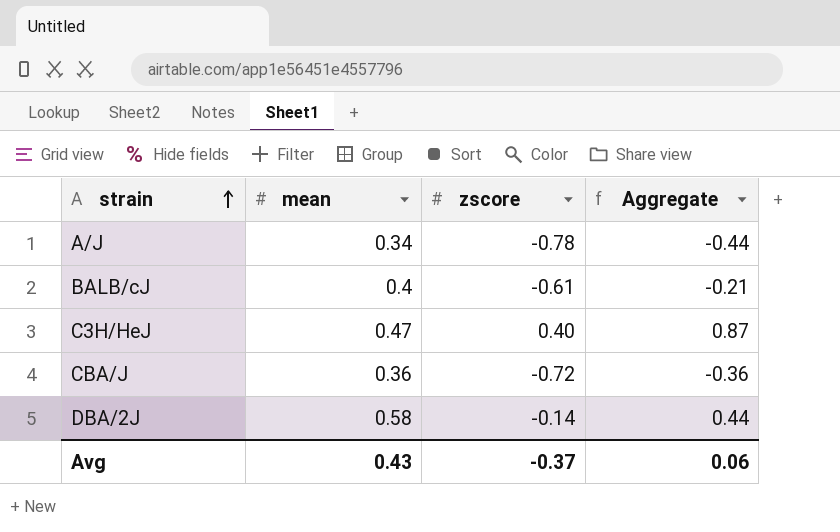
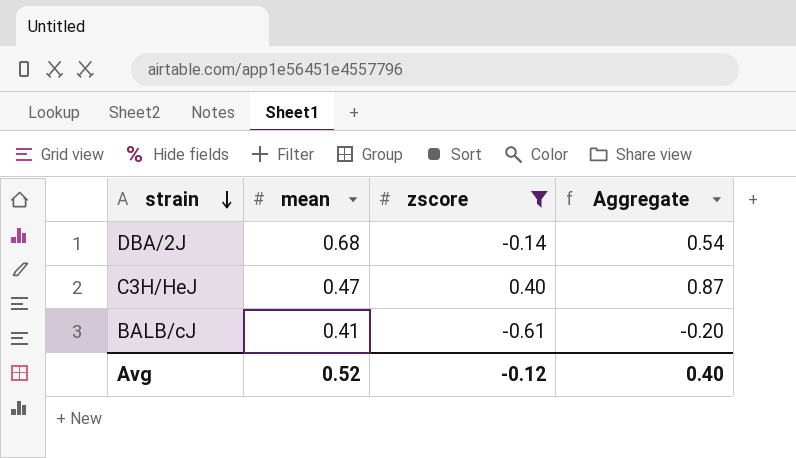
filter: none -> zscore >= -0.61
row order: strain ascending -> strain descending
DBA/2J | mean: 0.58 -> 0.68
DBA/2J | Aggregate: 0.44 -> 0.54
BALB/cJ | mean: 0.4 -> 0.41
BALB/cJ | Aggregate: -0.21 -> -0.20
Avg | mean: 0.43 -> 0.52
Avg | zscore: -0.37 -> -0.12
Avg | Aggregate: 0.06 -> 0.40

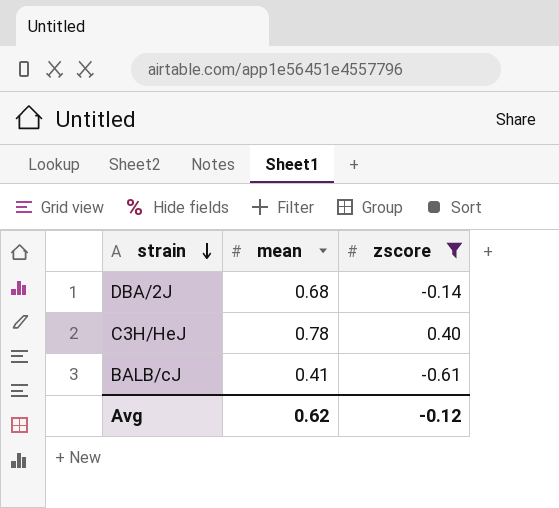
column Aggregate | formula: [mean] + [zscore] -> none
C3H/HeJ | mean: 0.47 -> 0.78
Avg | mean: 0.52 -> 0.62

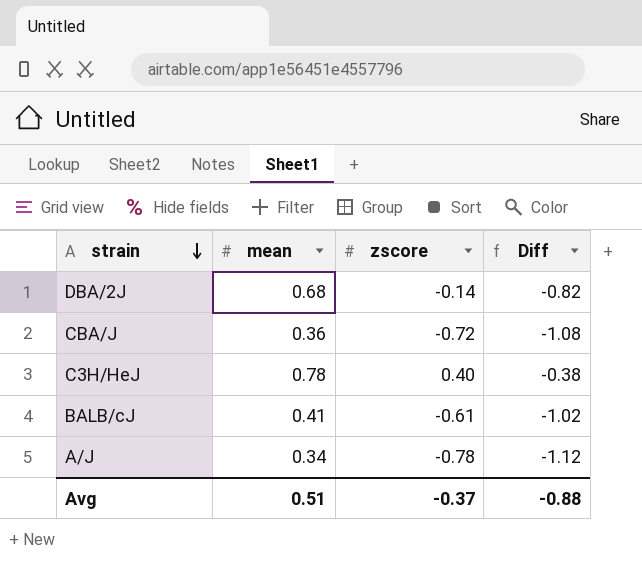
filter: zscore >= -0.61 -> none
column Diff | formula: none -> [zscore] - [mean]
Avg | mean: 0.62 -> 0.51
Avg | zscore: -0.12 -> -0.37

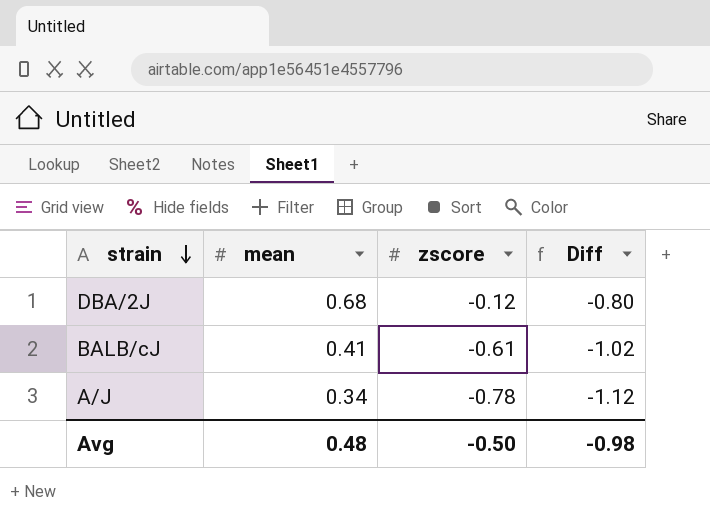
row CBA/J: 0.36 | -0.72 | -1.08 -> none
row C3H/HeJ: 0.78 | 0.40 | -0.38 -> none
DBA/2J | zscore: -0.14 -> -0.12
DBA/2J | Diff: -0.82 -> -0.80
Avg | mean: 0.51 -> 0.48
Avg | zscore: -0.37 -> -0.50
Avg | Diff: -0.88 -> -0.98

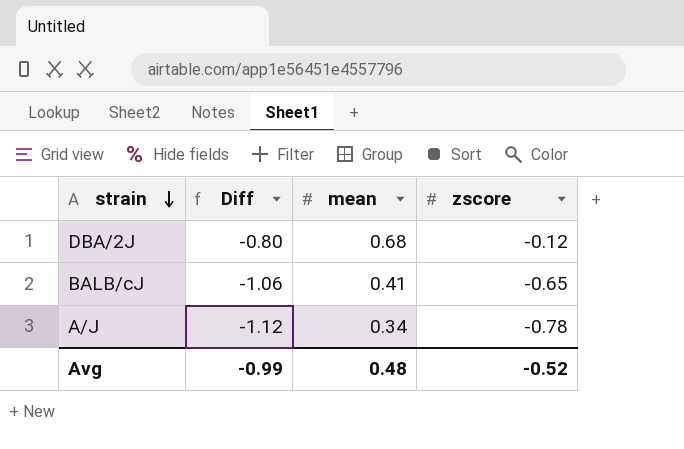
column Diff | position: 4 -> 2
BALB/cJ | Diff: -1.02 -> -1.06
BALB/cJ | zscore: -0.61 -> -0.65
Avg | Diff: -0.98 -> -0.99
Avg | zscore: -0.50 -> -0.52

